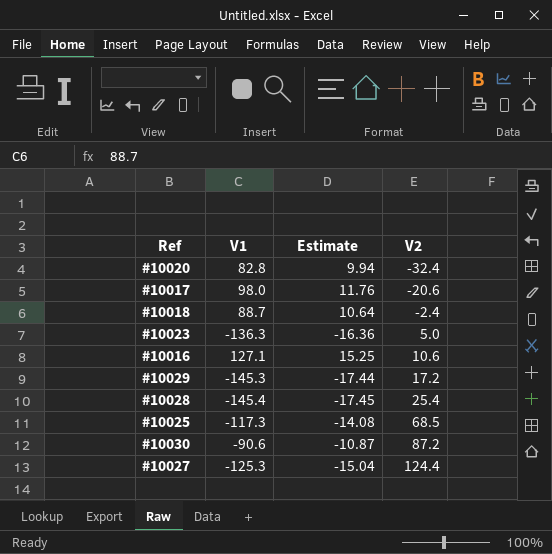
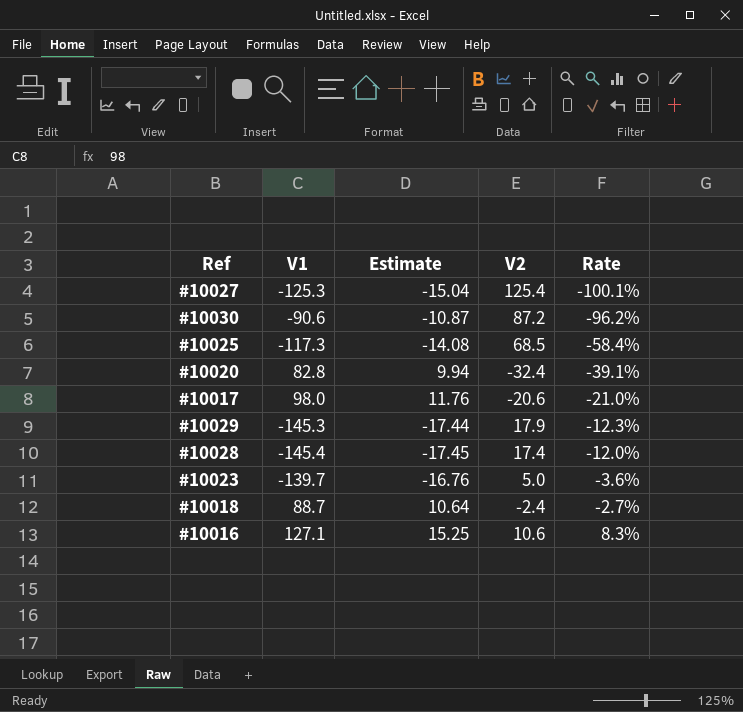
row order: V2 ascending -> Rate ascending
column Rate | formula: none -> [V2] / [V1]
#10027 | V2: 124.4 -> 125.4
#10029 | V2: 17.2 -> 17.9
#10028 | V2: 25.4 -> 17.4
#10023 | V1: -136.3 -> -139.7
#10023 | Estimate: -16.36 -> -16.76

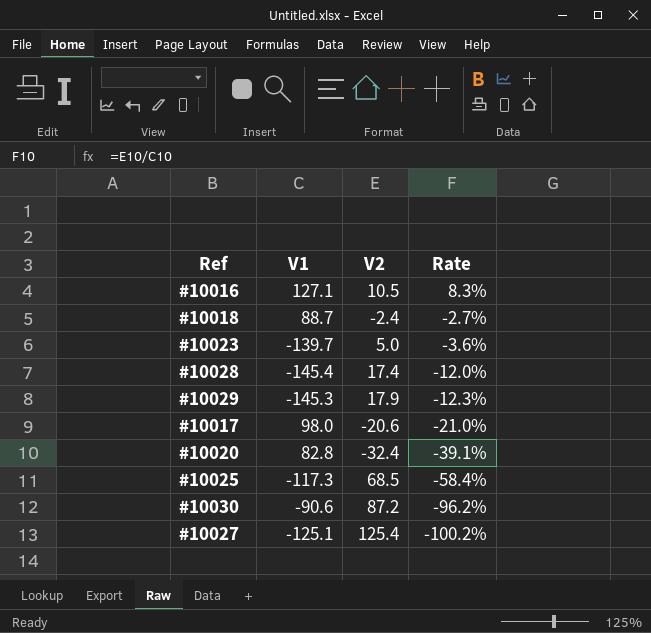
row order: Rate ascending -> Rate descending
column Estimate | formula: [V1] * 0.12 -> none
#10016 | V2: 10.6 -> 10.5
#10027 | V1: -125.3 -> -125.1
#10027 | Rate: -100.1% -> -100.2%

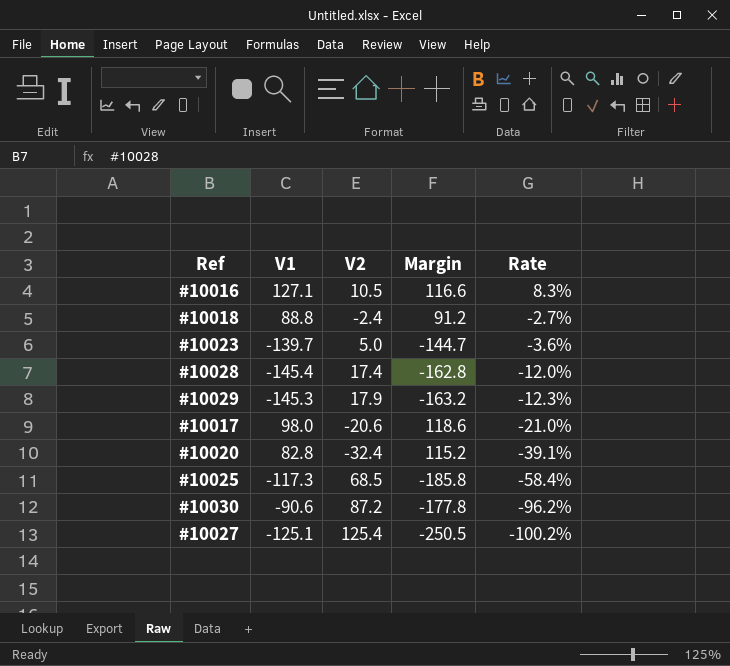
column Margin | formula: none -> [V1] - [V2]
#10018 | V1: 88.7 -> 88.8

